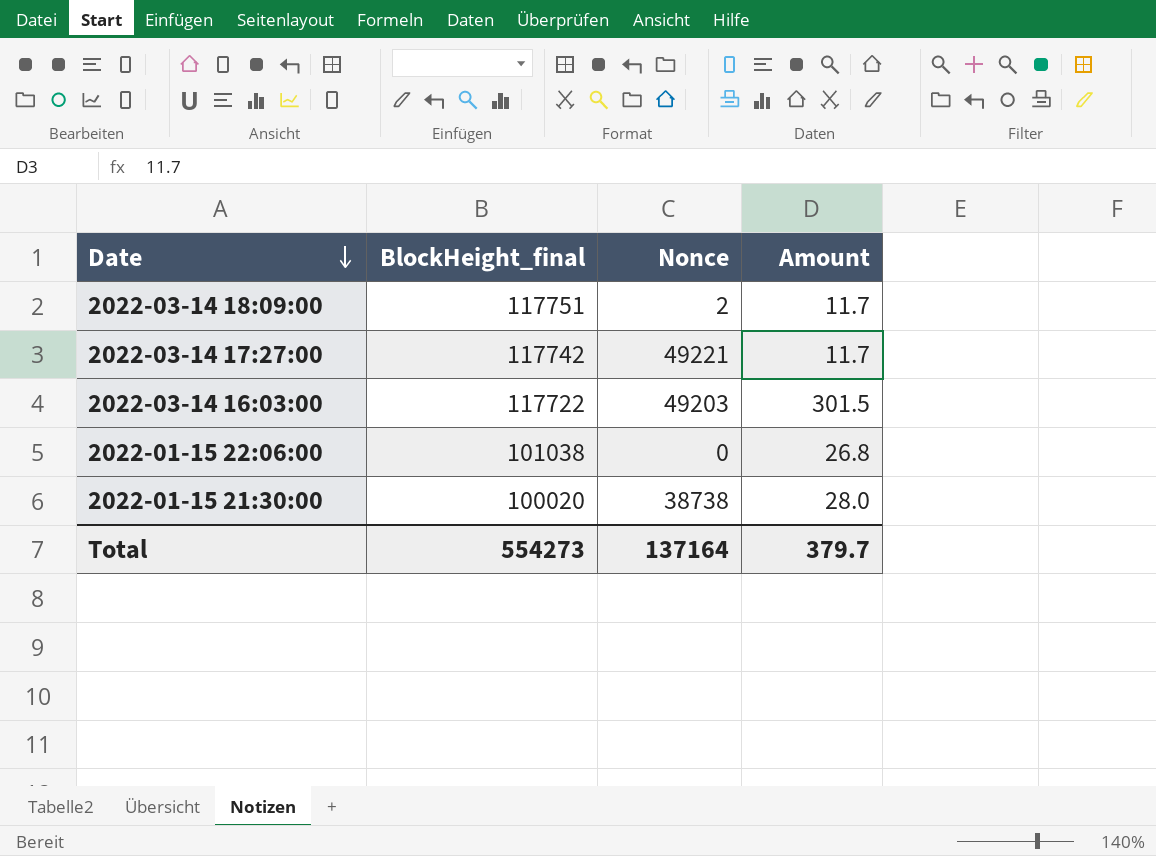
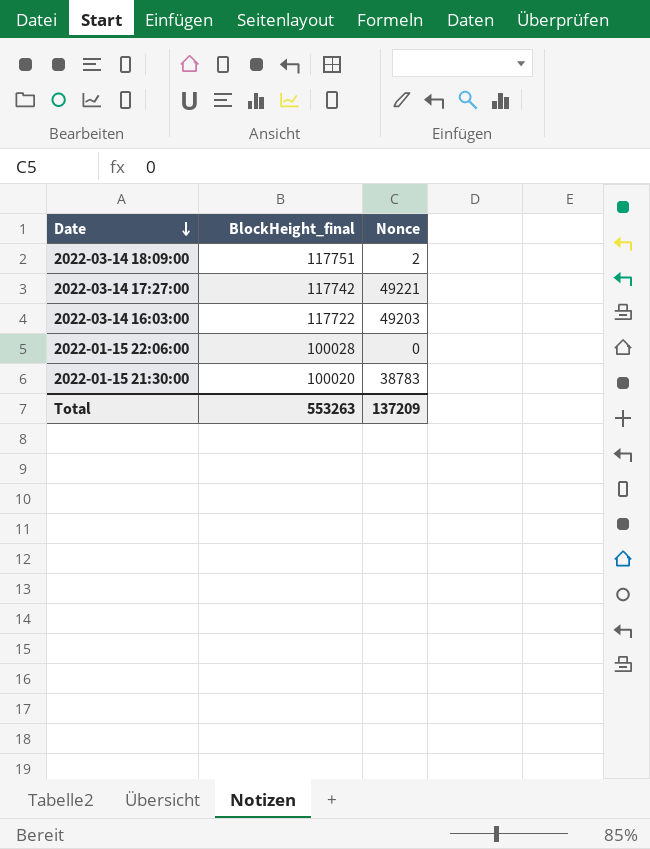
column Amount | position: 4 -> none
2022-01-15 22:06:00 | BlockHeight_final: 101038 -> 100028
2022-01-15 21:30:00 | Nonce: 38738 -> 38783
Total | BlockHeight_final: 554273 -> 553263
Total | Nonce: 137164 -> 137209

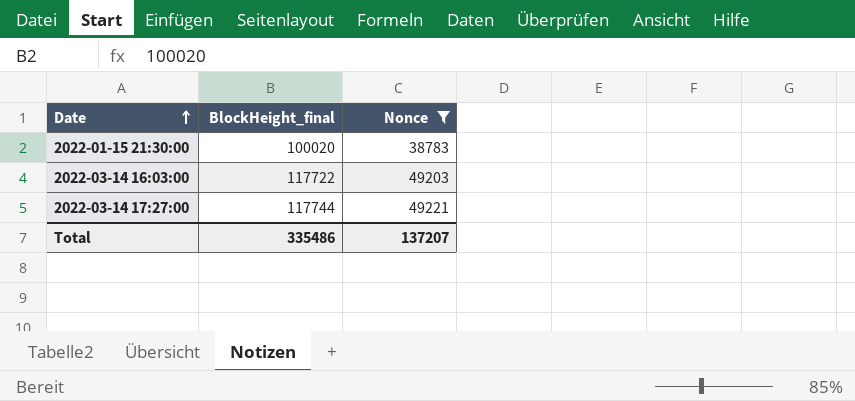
filter: none -> Nonce >= 38783
row order: Date descending -> Date ascending
2022-03-14 17:27:00 | BlockHeight_final: 117742 -> 117744
Total | BlockHeight_final: 553263 -> 335486
Total | Nonce: 137209 -> 137207

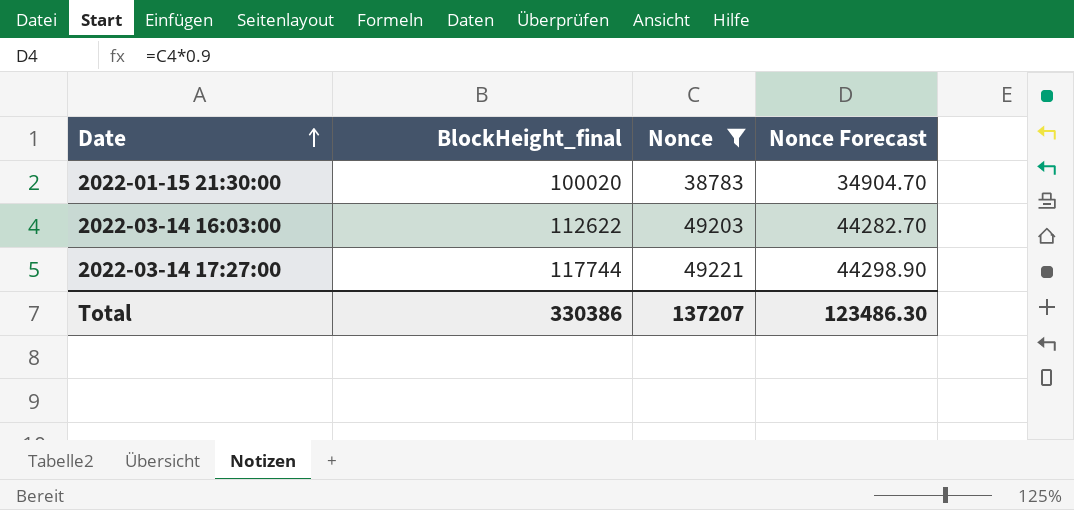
column Nonce Forecast | formula: none -> [Nonce] * 0.9
2022-03-14 16:03:00 | BlockHeight_final: 117722 -> 112622
Total | BlockHeight_final: 335486 -> 330386

